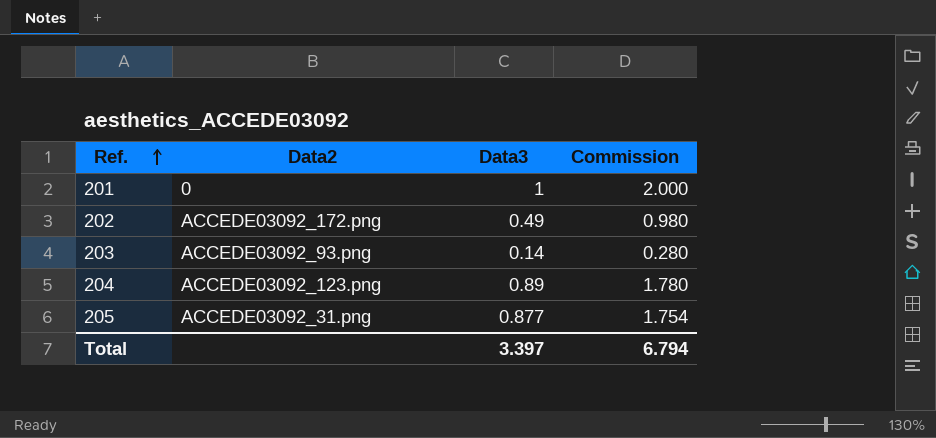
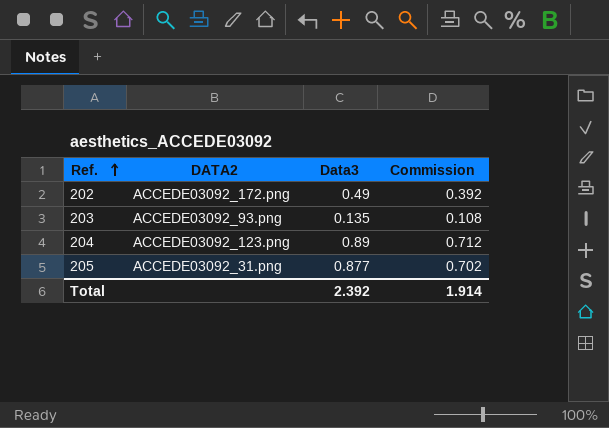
column name: Data2 -> DATA2
column Commission | formula: [Data3] * 2 -> [Data3] * 0.8
row 201: 0 | 1 | 2.000 -> none
203 | Data3: 0.14 -> 0.135
Total | Data3: 3.397 -> 2.392
Total | Commission: 6.794 -> 1.914

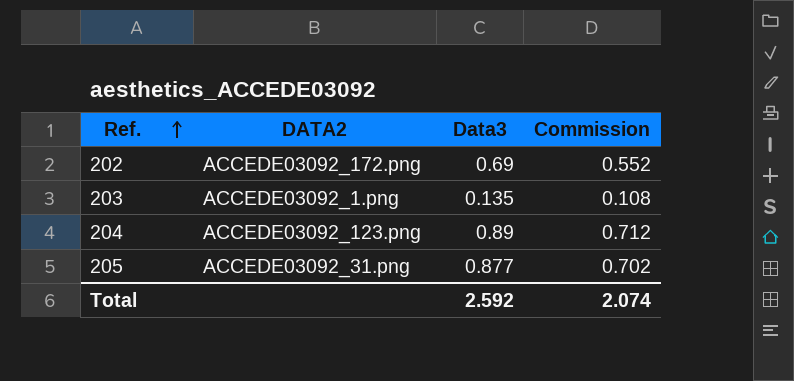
202 | Data3: 0.49 -> 0.69
202 | Commission: 0.392 -> 0.552
203 | DATA2: ACCEDE03092_93.png -> ACCEDE03092_1.png
Total | Data3: 2.392 -> 2.592
Total | Commission: 1.914 -> 2.074

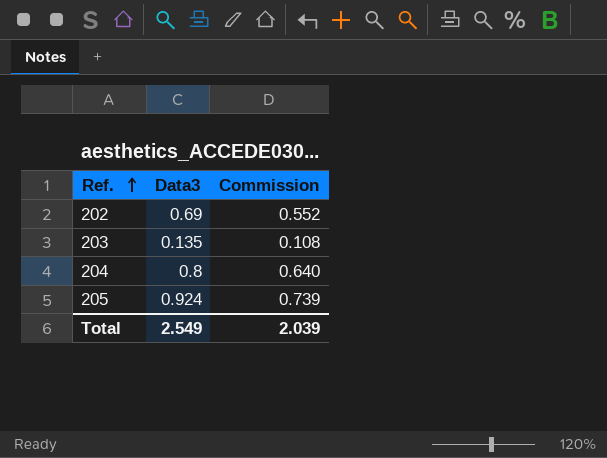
column DATA2 | position: 2 -> none
204 | Data3: 0.89 -> 0.8
204 | Commission: 0.712 -> 0.640
205 | Data3: 0.877 -> 0.924
205 | Commission: 0.702 -> 0.739
Total | Data3: 2.592 -> 2.549
Total | Commission: 2.074 -> 2.039

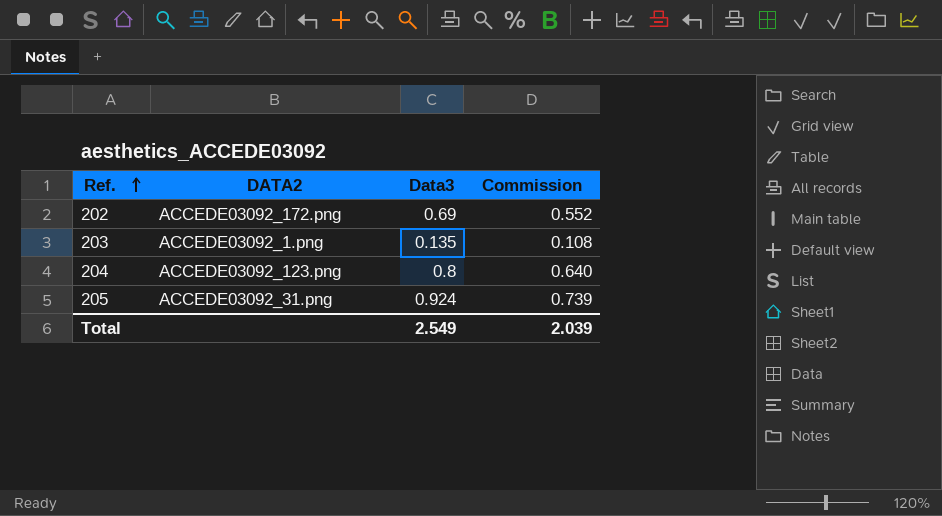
column DATA2 | position: none -> 2

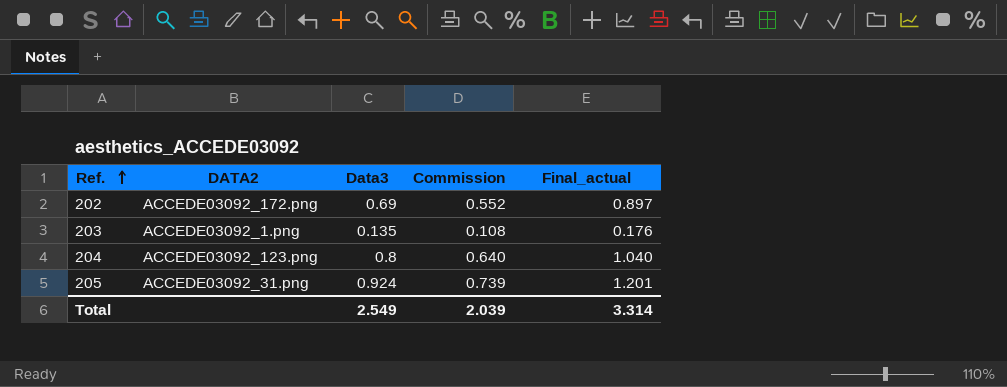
column Final_actual | formula: none -> [Data3] * 1.3

